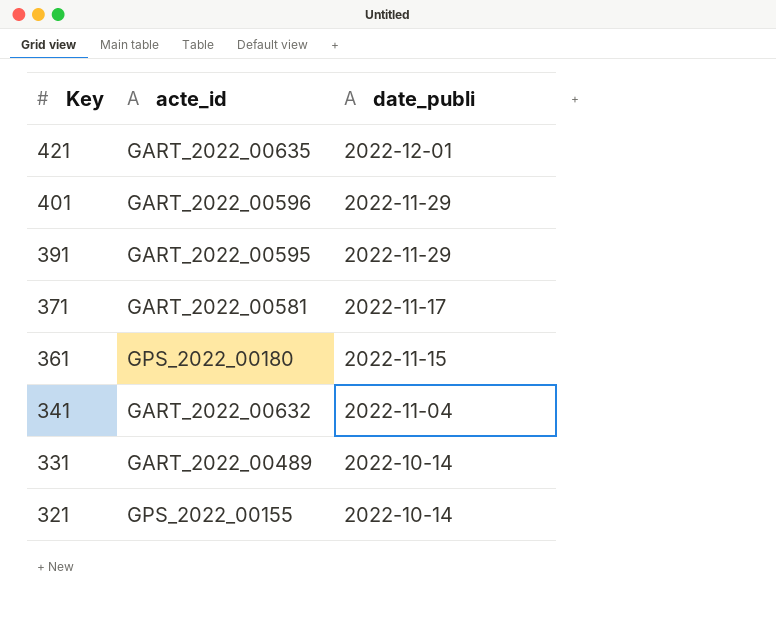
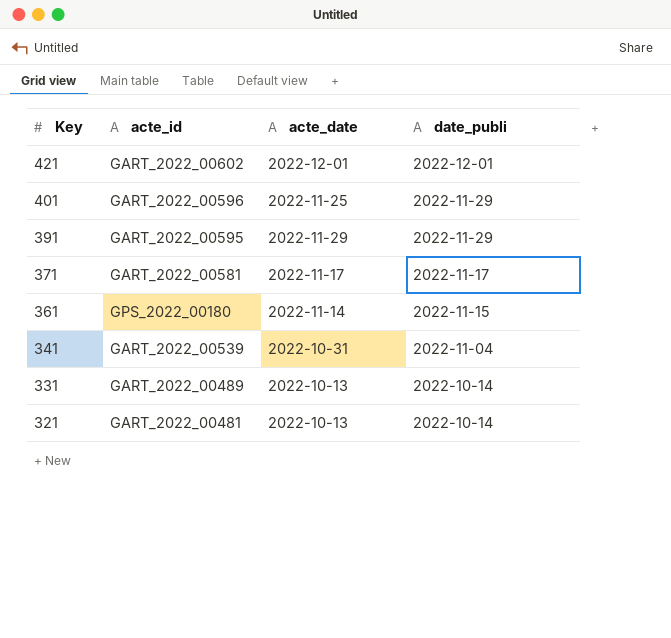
column acte_date | position: none -> 3
421 | acte_id: GART_2022_00635 -> GART_2022_00602
341 | acte_id: GART_2022_00632 -> GART_2022_00539
321 | acte_id: GPS_2022_00155 -> GART_2022_00481

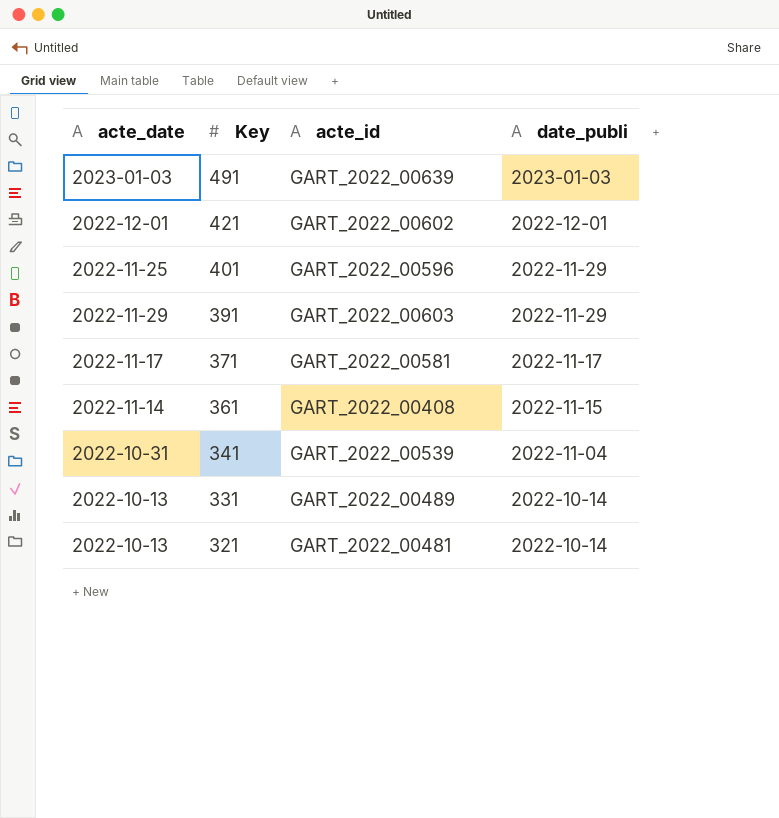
column acte_date | position: 3 -> 1
row 491: none -> 2023-01-03 | GART_2022_00639 | 2023-01-03
391 | acte_id: GART_2022_00595 -> GART_2022_00603
361 | acte_id: GPS_2022_00180 -> GART_2022_00408

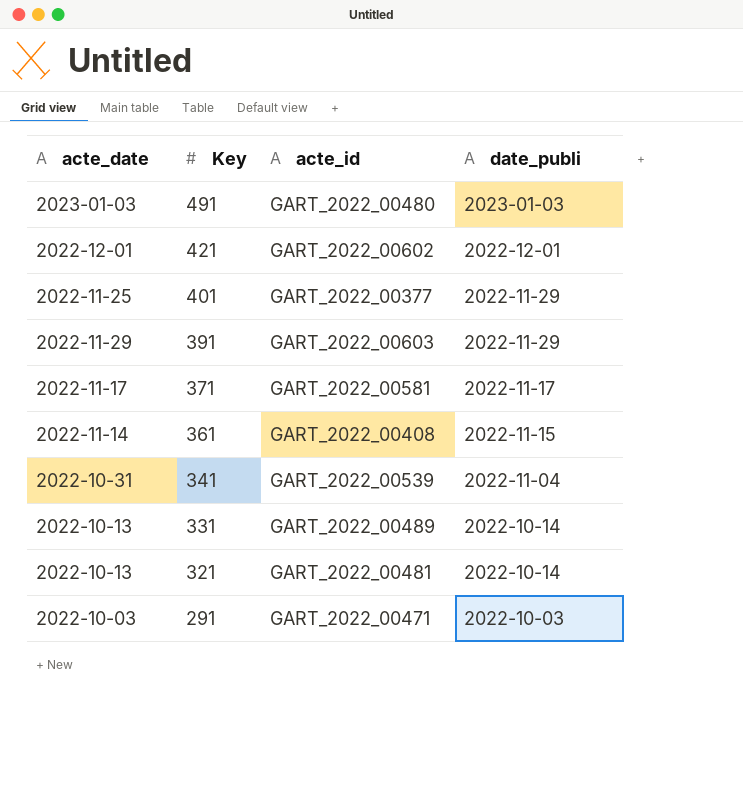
491 | acte_id: GART_2022_00639 -> GART_2022_00480
401 | acte_id: GART_2022_00596 -> GART_2022_00377
row 291: none -> 2022-10-03 | GART_2022_00471 | 2022-10-03

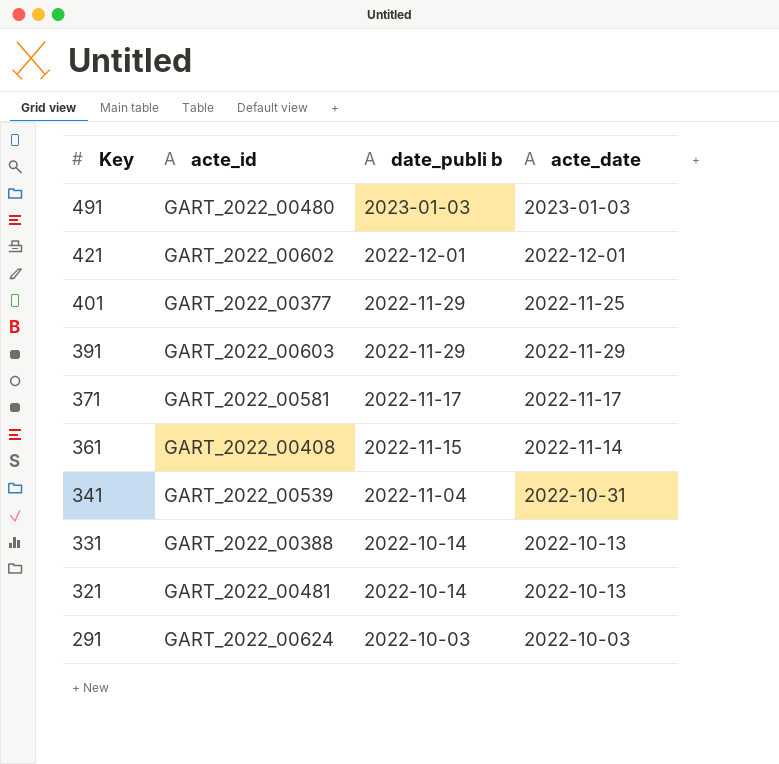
column name: date_publi -> date_publi b
column acte_date | position: 1 -> 4
331 | acte_id: GART_2022_00489 -> GART_2022_00388
291 | acte_id: GART_2022_00471 -> GART_2022_00624

